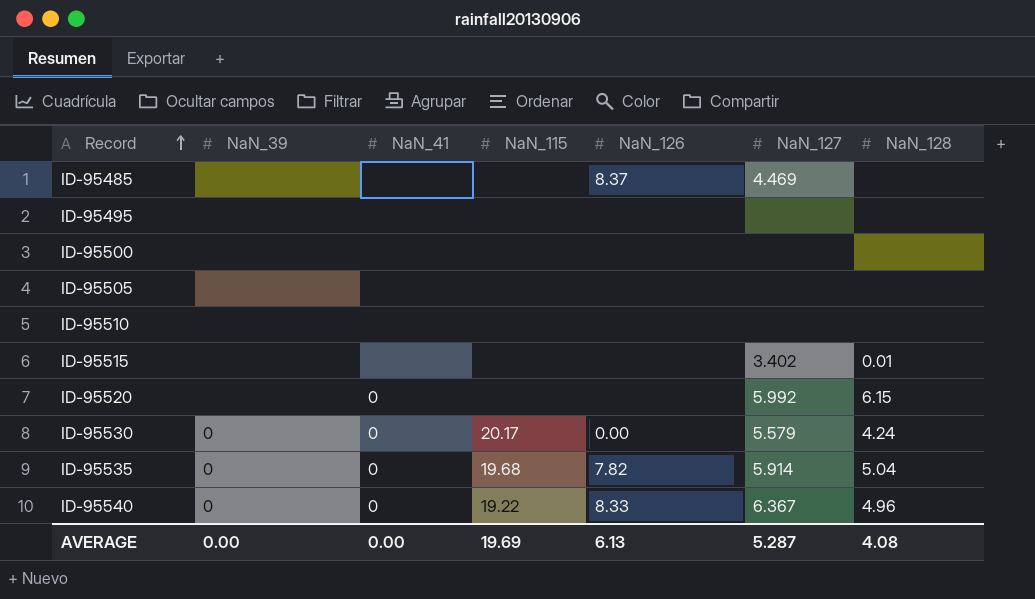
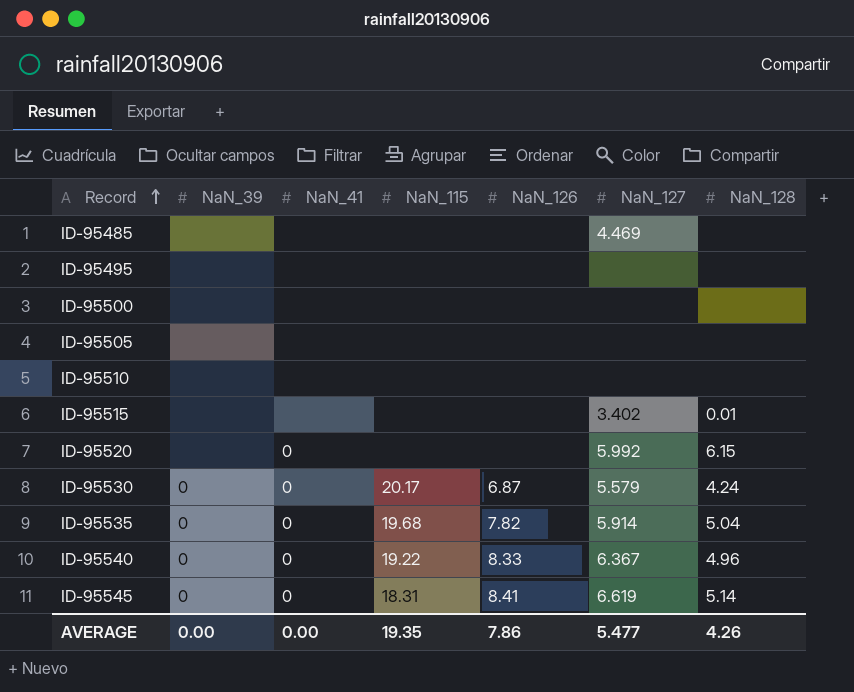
ID-95485 | NaN_126: 8.37 -> none
ID-95530 | NaN_126: 0.00 -> 6.87
row ID-95545: none -> 0 | 0 | 18.31 | 8.41 | 6.619 | 5.14
AVERAGE | NaN_115: 19.69 -> 19.35
AVERAGE | NaN_126: 6.13 -> 7.86
AVERAGE | NaN_127: 5.287 -> 5.477
AVERAGE | NaN_128: 4.08 -> 4.26

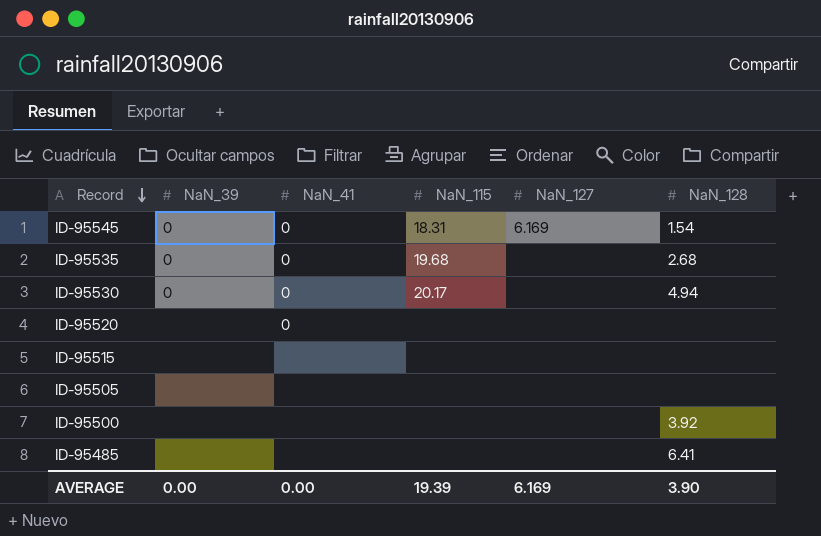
row order: Record ascending -> Record descending
column NaN_126 | position: 5 -> none
row ID-95495: none | none | none | none | none | none -> none
row ID-95510: none | none | none | none | none | none -> none
row ID-95540: 0 | 0 | 19.22 | 8.33 | 6.367 | 4.96 -> none
ID-95545 | NaN_127: 6.619 -> 6.169
ID-95545 | NaN_128: 5.14 -> 1.54
ID-95535 | NaN_127: 5.914 -> none
ID-95535 | NaN_128: 5.04 -> 2.68
ID-95530 | NaN_127: 5.579 -> none
ID-95530 | NaN_128: 4.24 -> 4.94
ID-95520 | NaN_127: 5.992 -> none
ID-95520 | NaN_128: 6.15 -> none
ID-95515 | NaN_127: 3.402 -> none
ID-95515 | NaN_128: 0.01 -> none
ID-95500 | NaN_128: none -> 3.92
ID-95485 | NaN_127: 4.469 -> none
ID-95485 | NaN_128: none -> 6.41
AVERAGE | NaN_115: 19.35 -> 19.39
AVERAGE | NaN_127: 5.477 -> 6.169
AVERAGE | NaN_128: 4.26 -> 3.90

